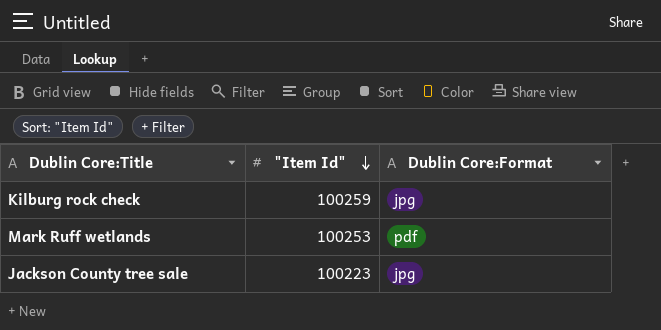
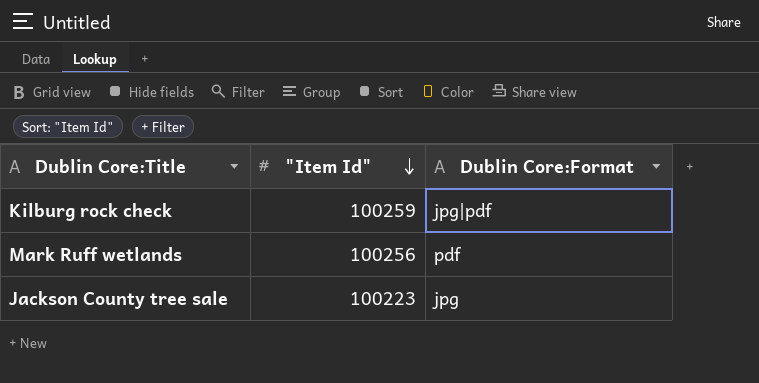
Kilburg rock check | Dublin Core:Format: jpg -> jpg|pdf
Mark Ruff wetlands | "Item Id": 100253 -> 100256

